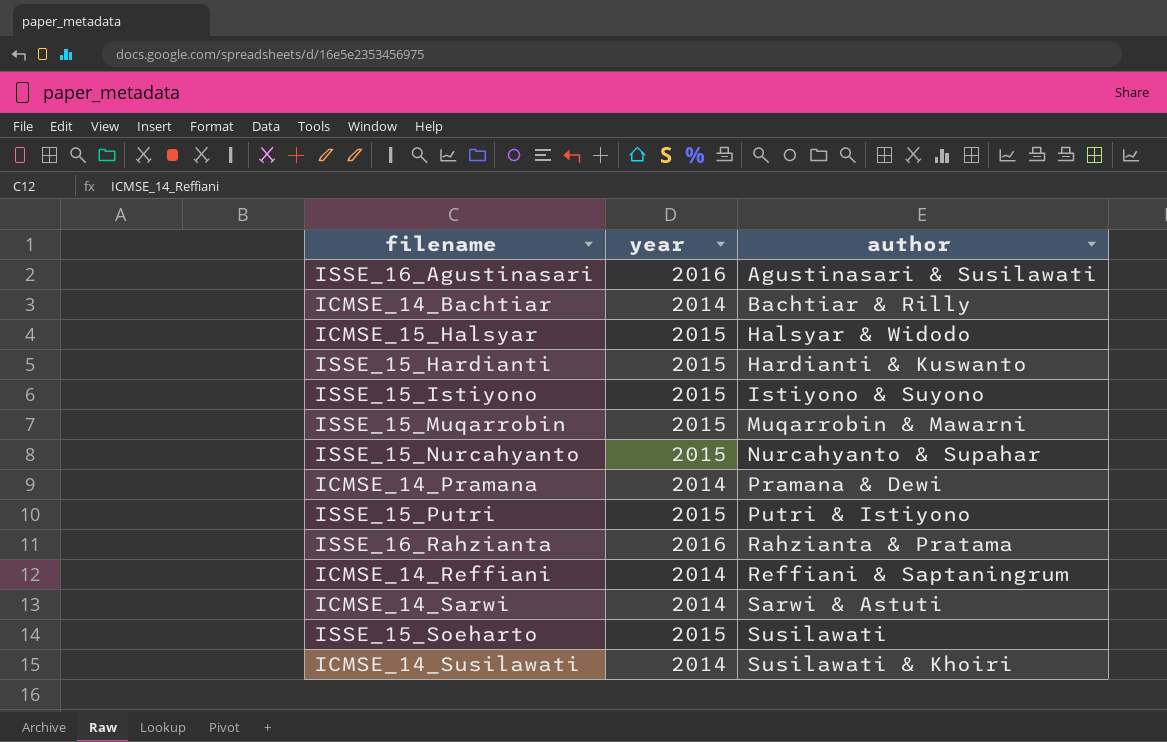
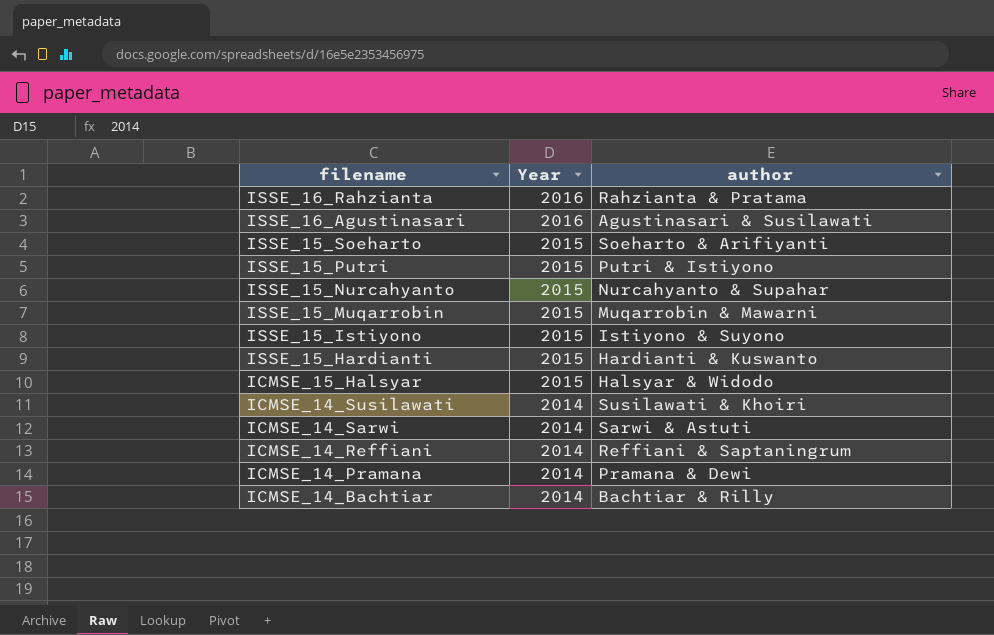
row order: author ascending -> filename descending
column name: year -> Year
ISSE_15_Soeharto | author: Susilawati -> Soeharto & Arifiyanti

